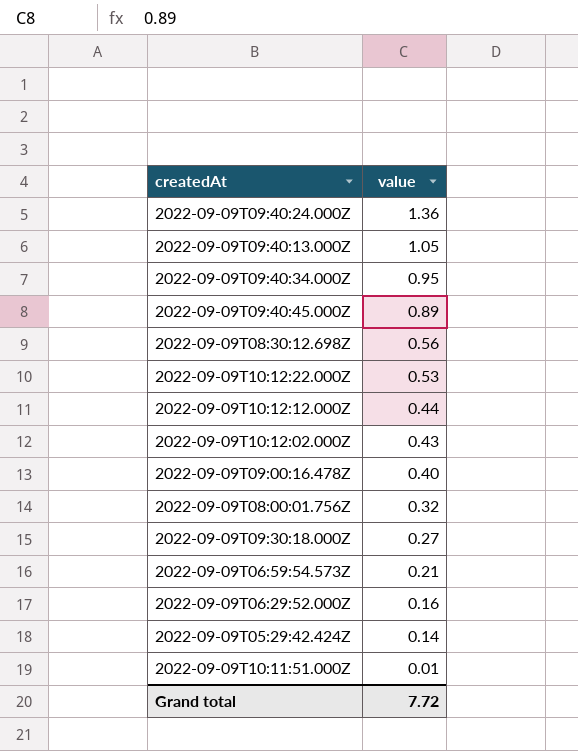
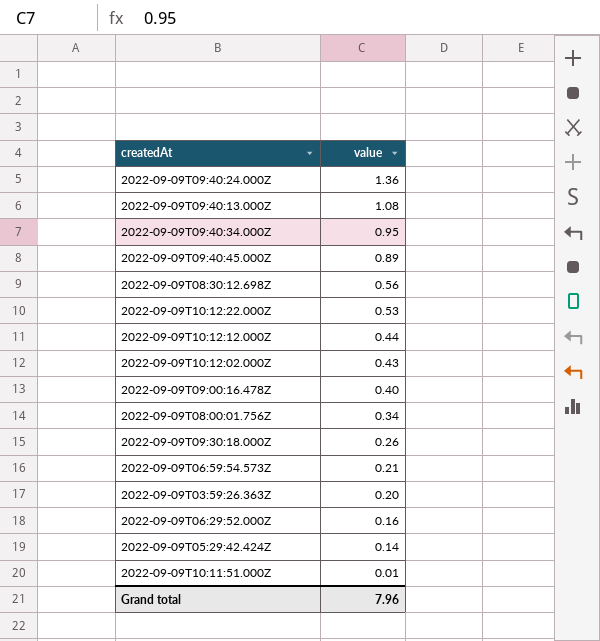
2022-09-09T09:40:13.000Z | value: 1.05 -> 1.08
2022-09-09T08:00:01.756Z | value: 0.32 -> 0.34
2022-09-09T09:30:18.000Z | value: 0.27 -> 0.26
row 2022-09-09T03:59:26.363Z: none -> 0.20
Grand total | value: 7.72 -> 7.96

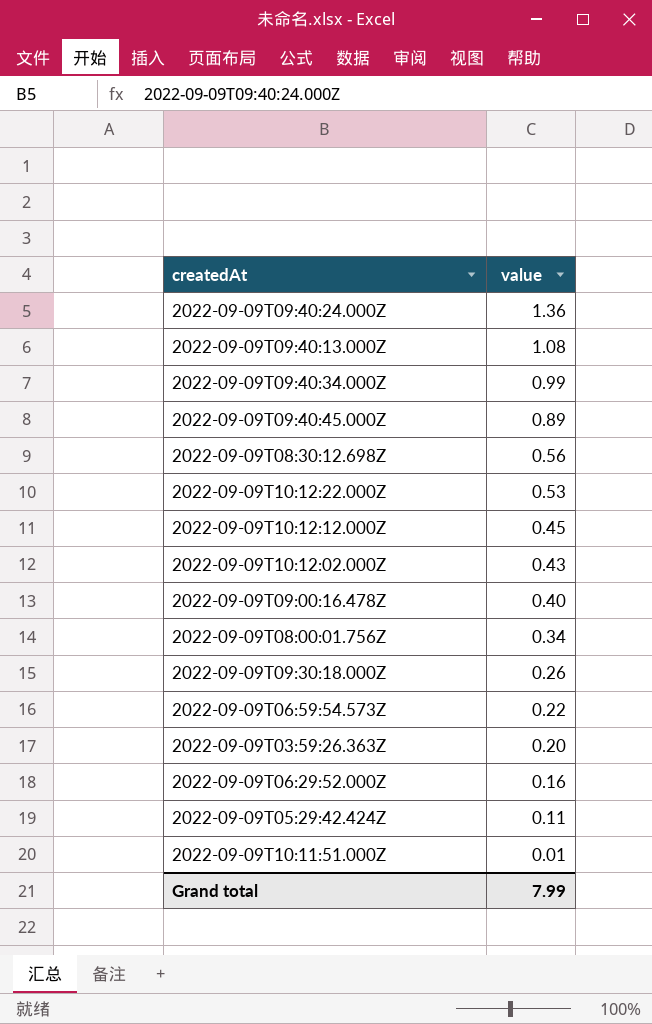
2022-09-09T09:40:34.000Z | value: 0.95 -> 0.99
2022-09-09T10:12:12.000Z | value: 0.44 -> 0.45
2022-09-09T06:59:54.573Z | value: 0.21 -> 0.22
2022-09-09T05:29:42.424Z | value: 0.14 -> 0.11
Grand total | value: 7.96 -> 7.99

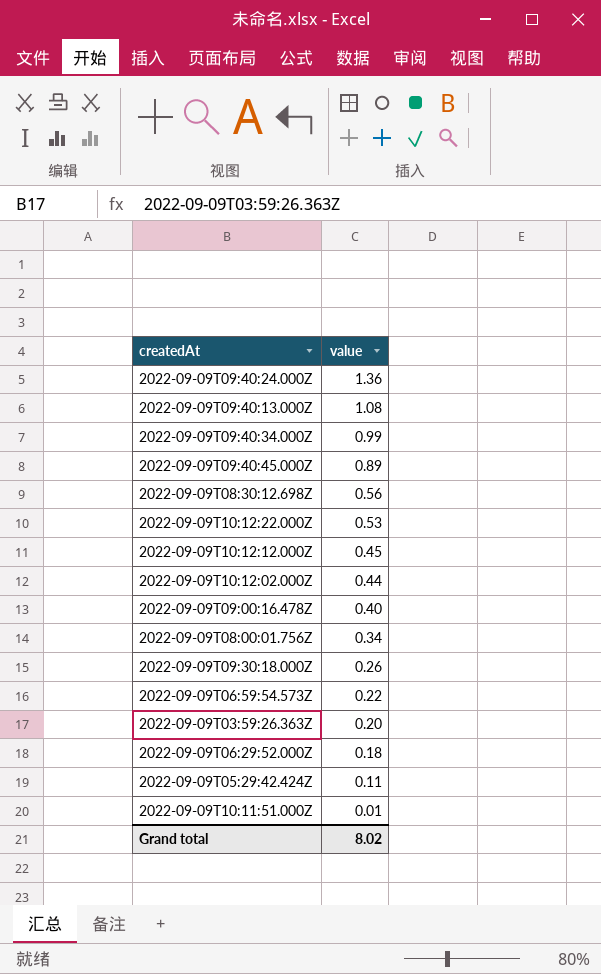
2022-09-09T10:12:02.000Z | value: 0.43 -> 0.44
2022-09-09T06:29:52.000Z | value: 0.16 -> 0.18
Grand total | value: 7.99 -> 8.02

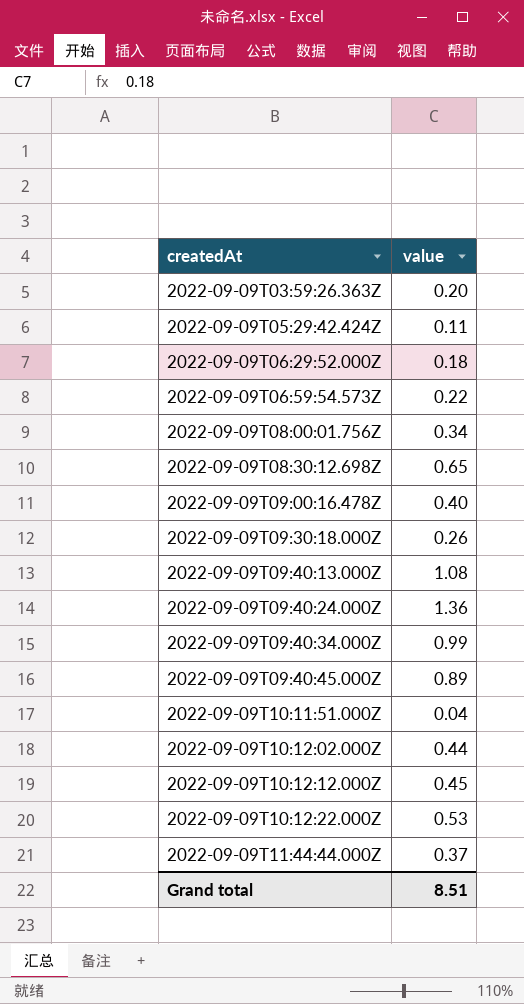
row order: value descending -> createdAt ascending
2022-09-09T08:30:12.698Z | value: 0.56 -> 0.65
2022-09-09T10:11:51.000Z | value: 0.01 -> 0.04
row 2022-09-09T11:44:44.000Z: none -> 0.37
Grand total | value: 8.02 -> 8.51

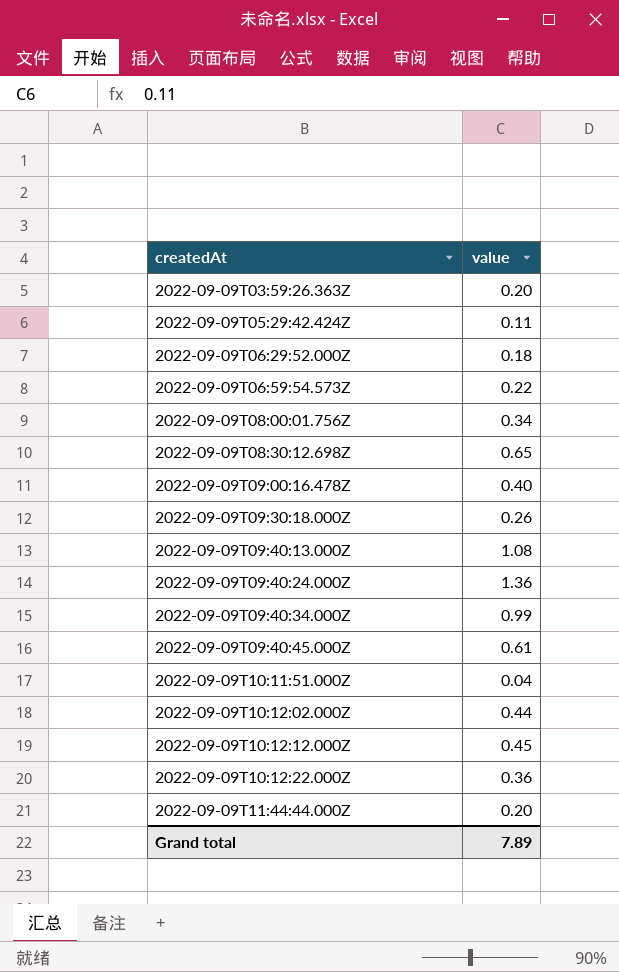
2022-09-09T09:40:45.000Z | value: 0.89 -> 0.61
2022-09-09T10:12:22.000Z | value: 0.53 -> 0.36
2022-09-09T11:44:44.000Z | value: 0.37 -> 0.20
Grand total | value: 8.51 -> 7.89

